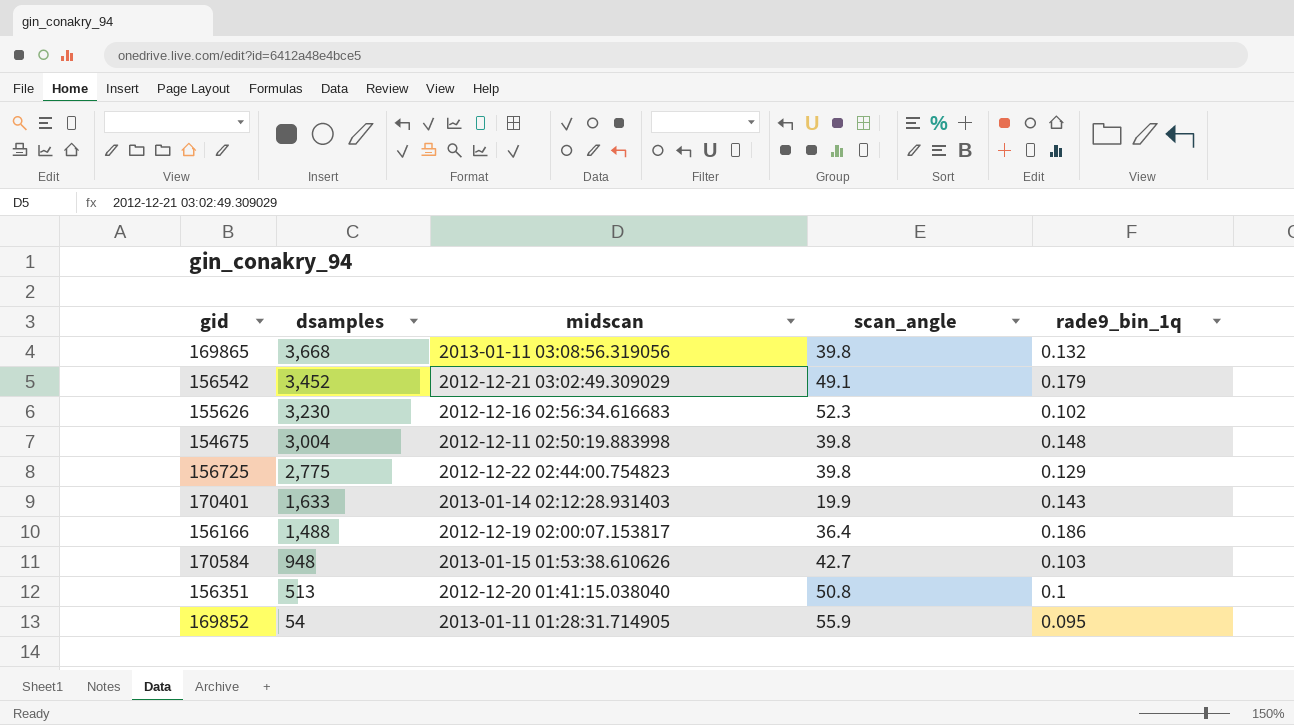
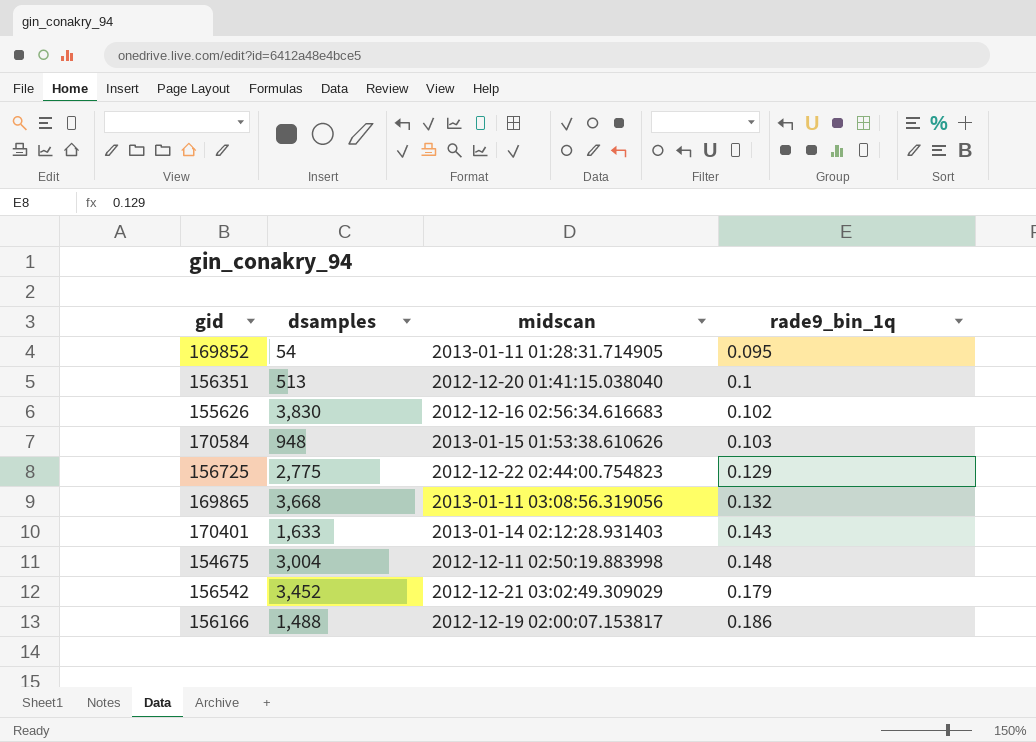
row order: dsamples descending -> rade9_bin_1q ascending
column scan_angle | position: 4 -> none
155626 | dsamples: 3,230 -> 3,830

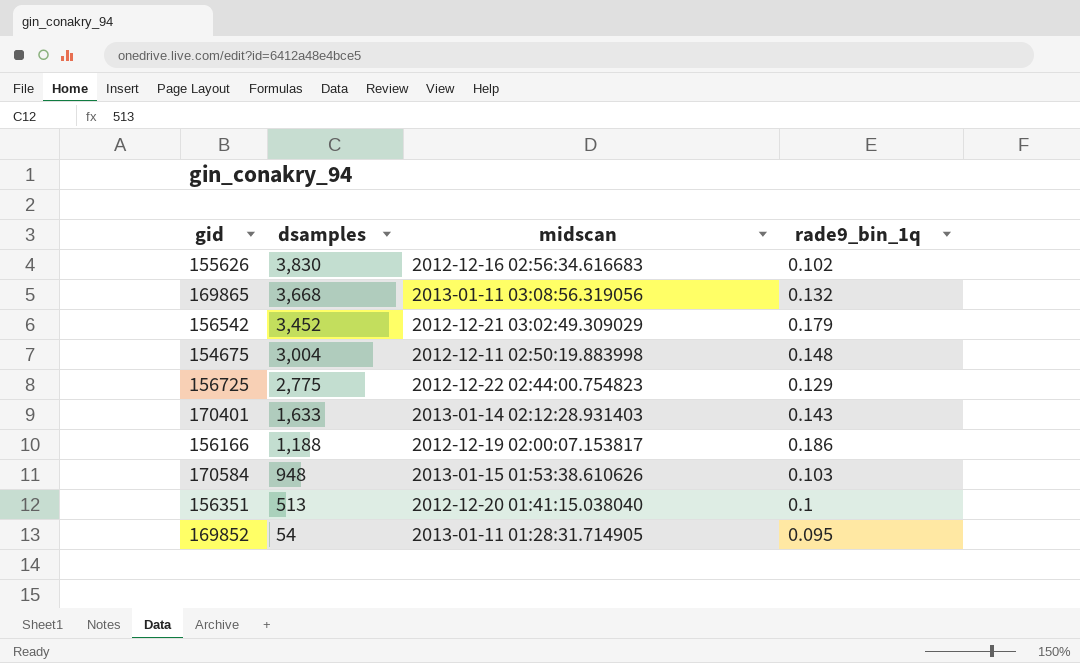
row order: rade9_bin_1q ascending -> dsamples descending
156166 | dsamples: 1,488 -> 1,188

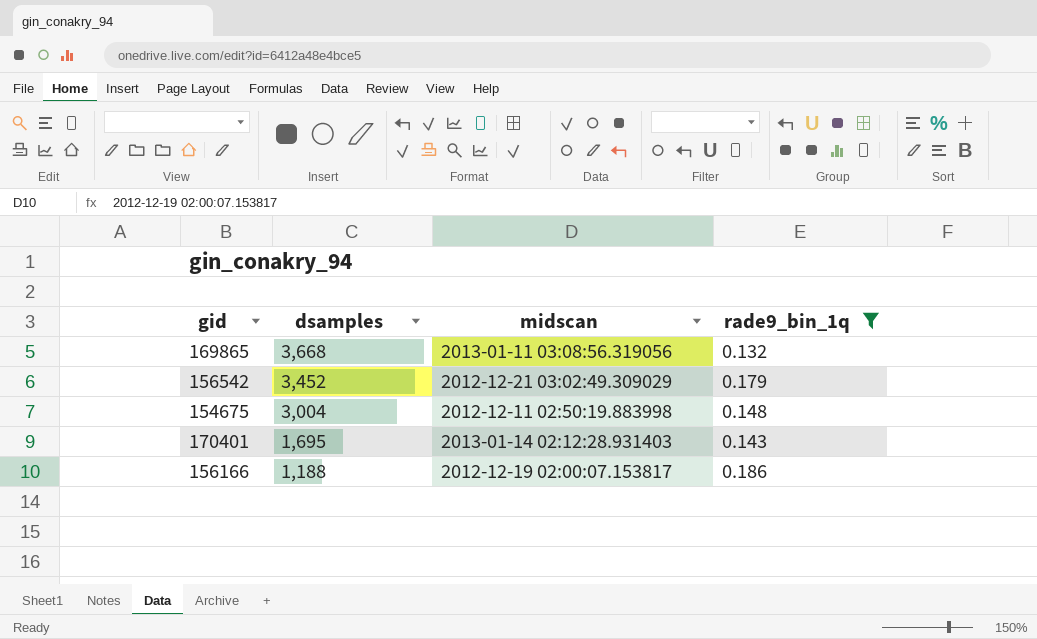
filter: none -> rade9_bin_1q >= 0.132
170401 | dsamples: 1,633 -> 1,695

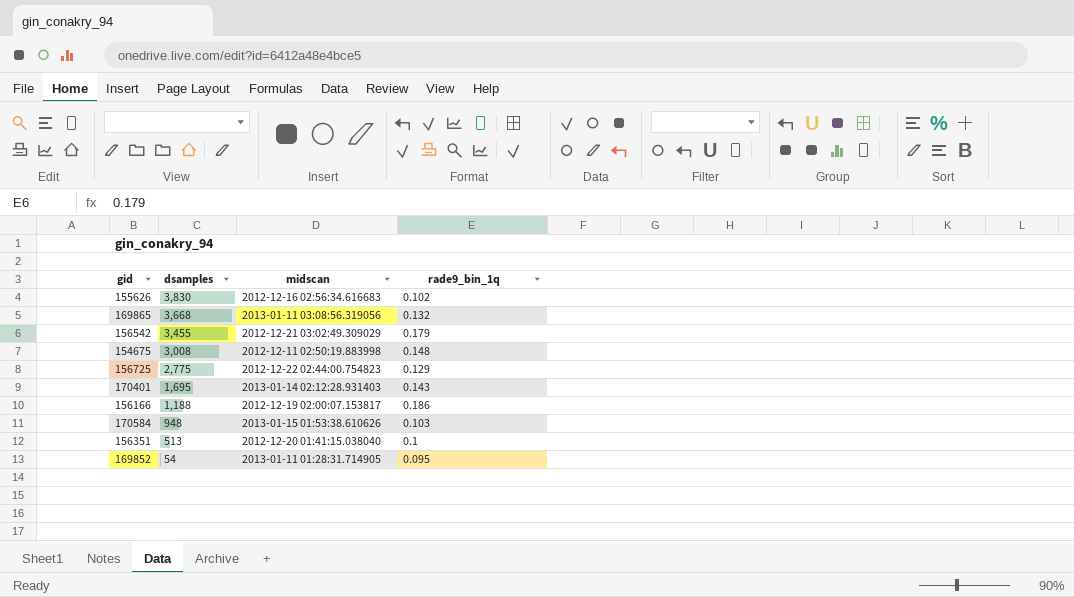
filter: rade9_bin_1q >= 0.132 -> none
156542 | dsamples: 3,452 -> 3,455
154675 | dsamples: 3,004 -> 3,008

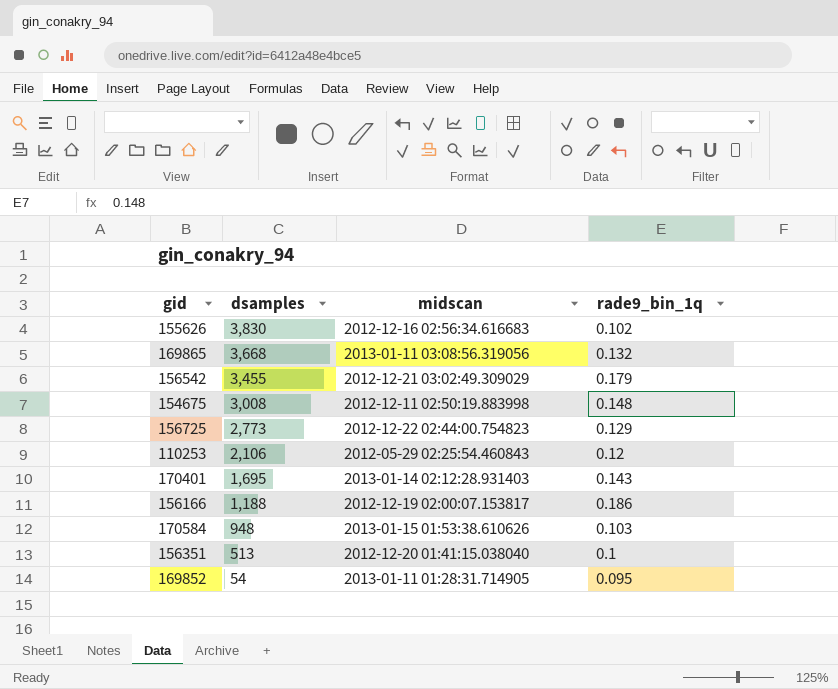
156725 | dsamples: 2,775 -> 2,773
row 110253: none -> 2,106 | 2012-05-29 02:25:54.460843 | 0.12

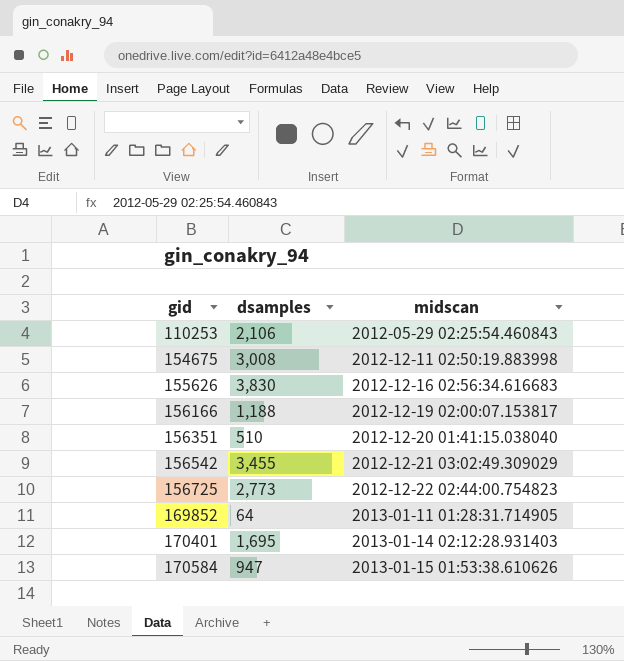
row order: dsamples descending -> gid ascending
column rade9_bin_1q | position: 4 -> none
row 169865: 3,668 | 2013-01-11 03:08:56.319056 | 0.132 -> none
156351 | dsamples: 513 -> 510
169852 | dsamples: 54 -> 64
170584 | dsamples: 948 -> 947

